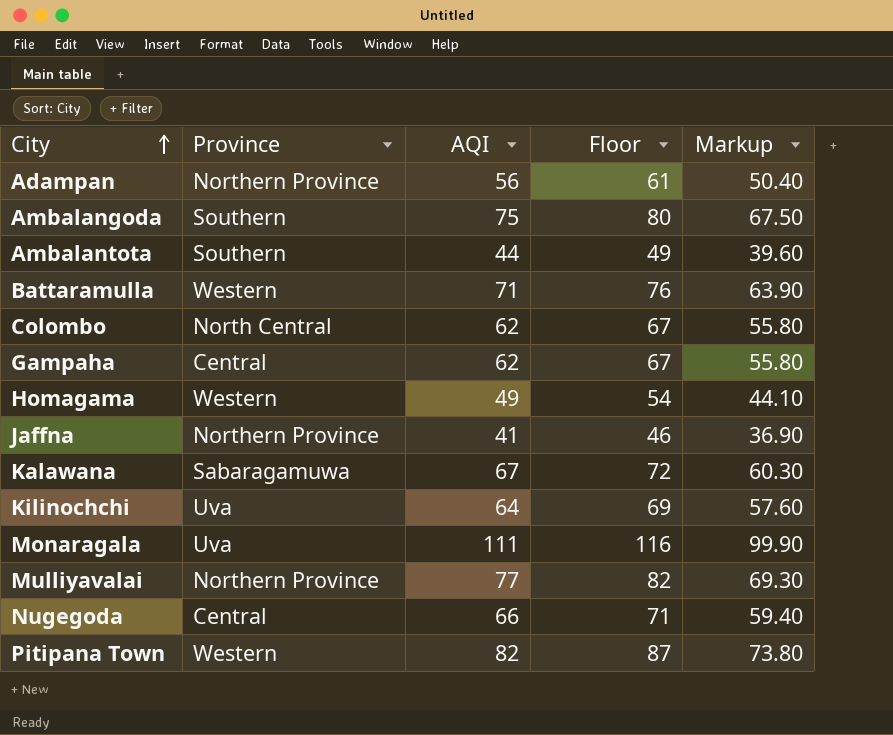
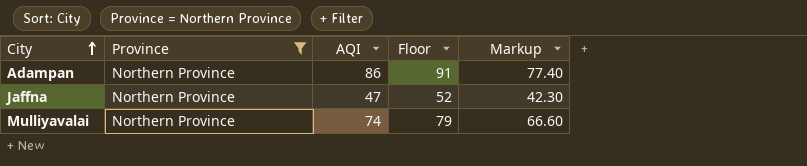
filter: none -> Province = Northern Province
Adampan | AQI: 56 -> 86
Adampan | Floor: 61 -> 91
Adampan | Markup: 50.40 -> 77.40
Jaffna | AQI: 41 -> 47
Jaffna | Floor: 46 -> 52
Jaffna | Markup: 36.90 -> 42.30
Mulliyavalai | AQI: 77 -> 74
Mulliyavalai | Floor: 82 -> 79
Mulliyavalai | Markup: 69.30 -> 66.60

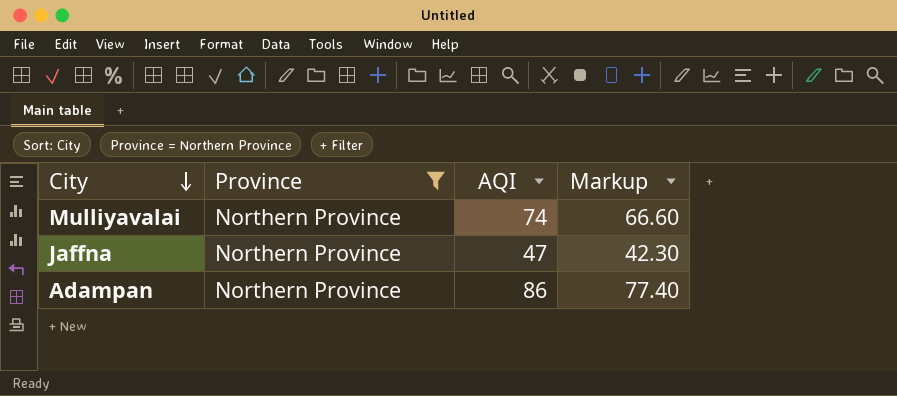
row order: City ascending -> City descending
column Floor | formula: [AQI] + 5 -> none

